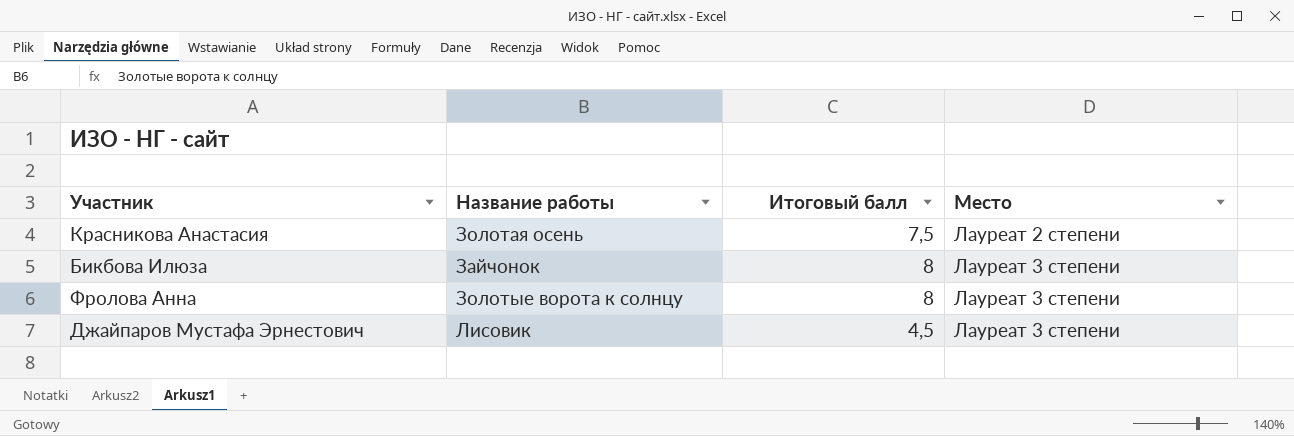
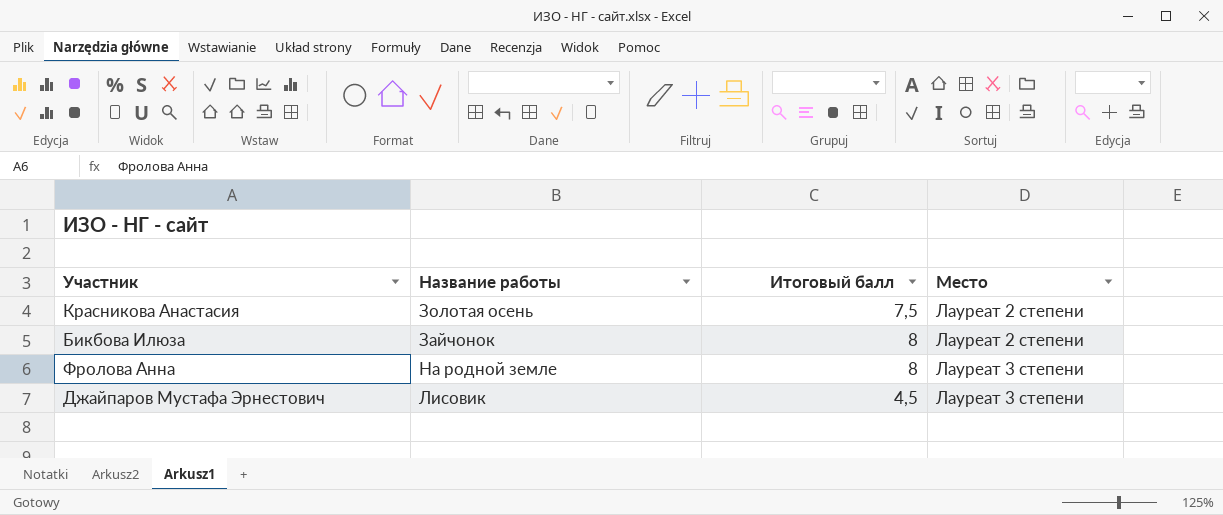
Бикбова Илюза | Место: Лауреат 3 степени -> Лауреат 2 степени
Фролова Анна | Название работы: Золотые ворота к солнцу -> На родной земле

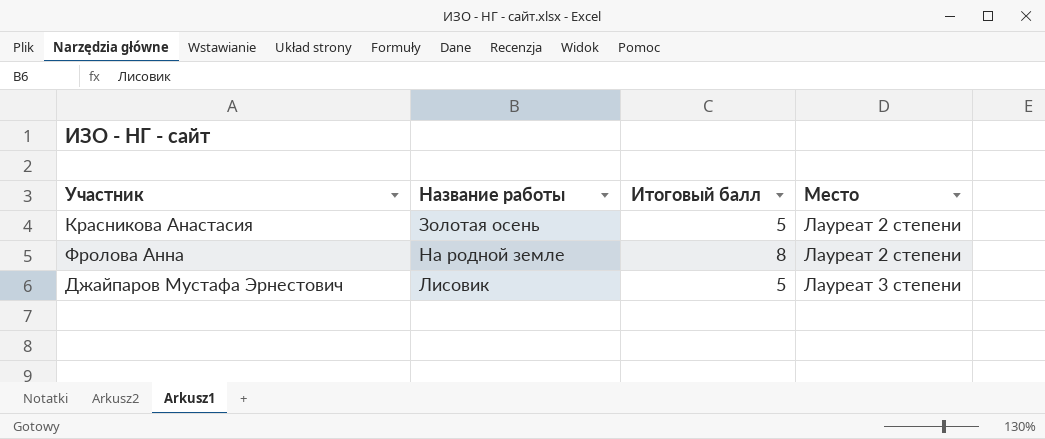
row Бикбова Илюза: Зайчонок | 8 | Лауреат 2 степени -> none
Красникова Анастасия | Итоговый балл: 7,5 -> 5
Фролова Анна | Место: Лауреат 3 степени -> Лауреат 2 степени
Джайпаров Мустафа Эрнестович | Итоговый балл: 4,5 -> 5

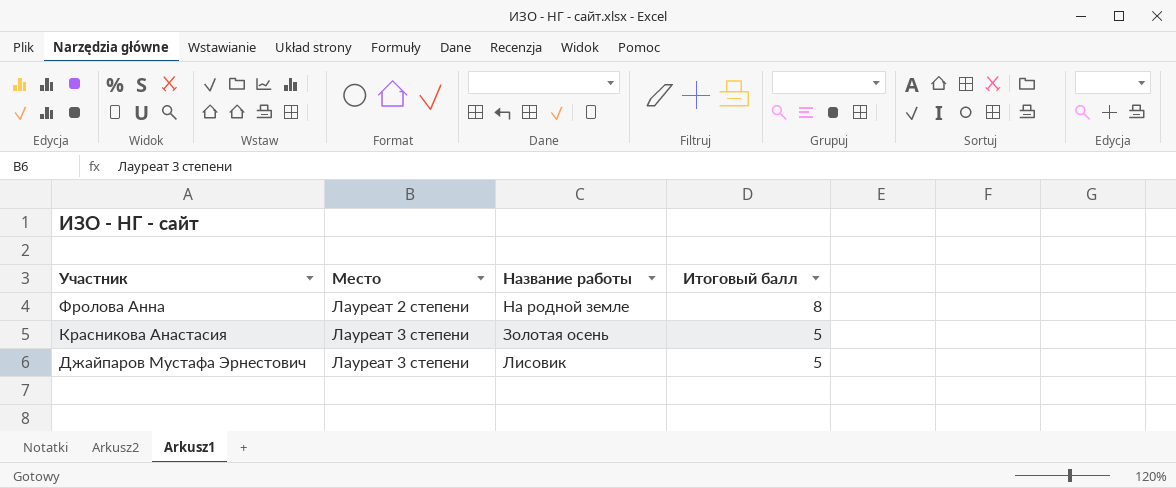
row order: Место ascending -> Участник descending
column Место | position: 4 -> 2
Красникова Анастасия | Место: Лауреат 2 степени -> Лауреат 3 степени

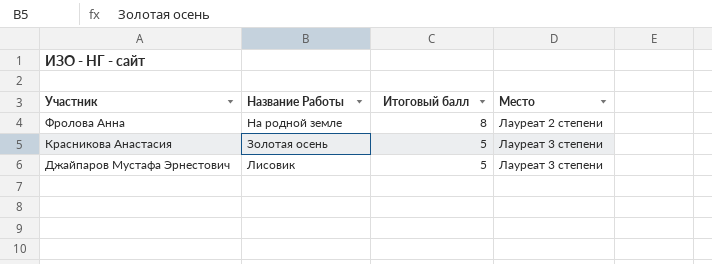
column name: Название работы -> Название Работы
column Место | position: 2 -> 4

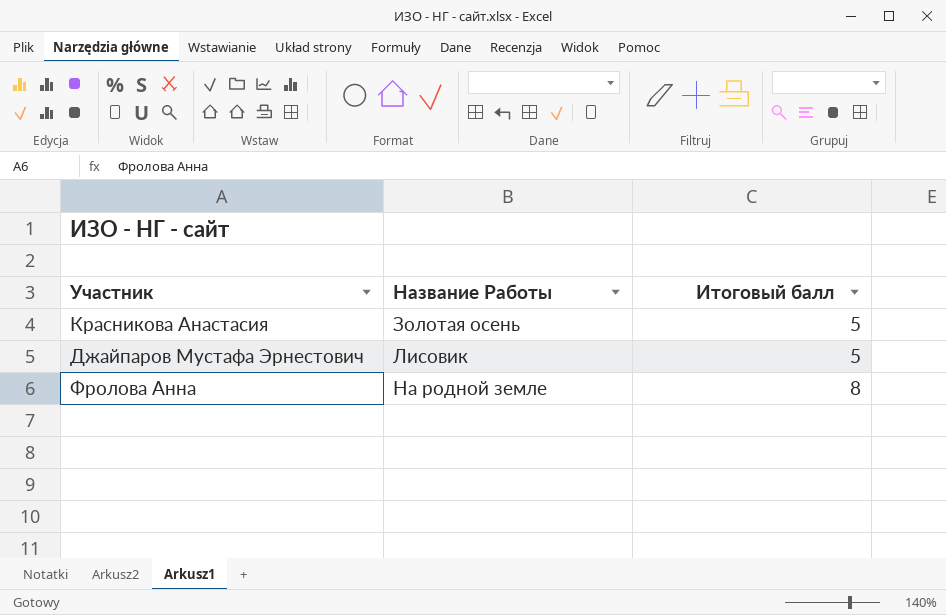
row order: Участник descending -> Название Работы ascending
column Место | position: 4 -> none

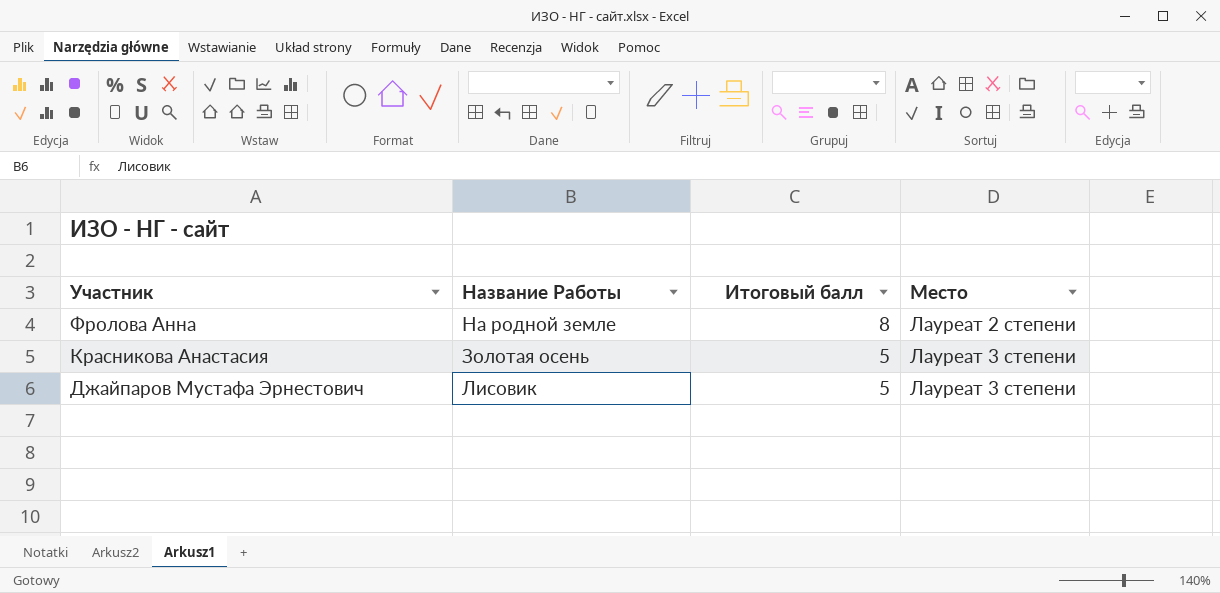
row order: Название Работы ascending -> Участник descending
column Место | position: none -> 4

